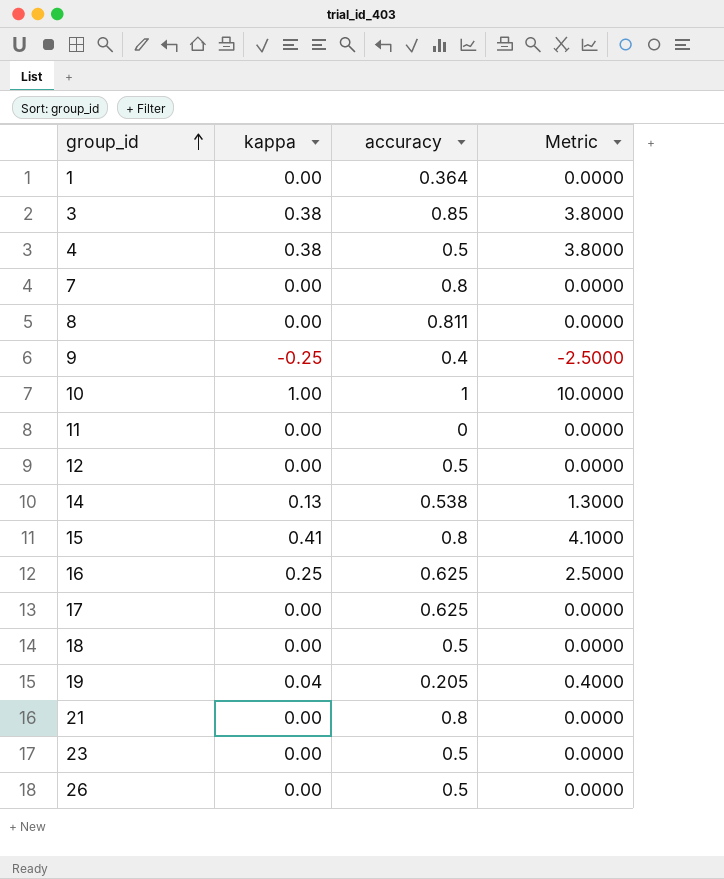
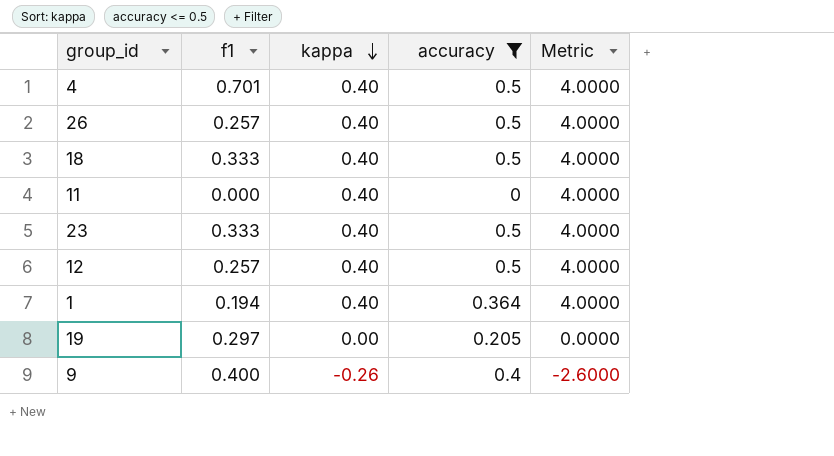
filter: none -> accuracy <= 0.5
row order: group_id ascending -> kappa descending
column f1 | position: none -> 2
4 | kappa: 0.38 -> 0.40
4 | Metric: 3.8000 -> 4.0000
26 | kappa: 0.00 -> 0.40
26 | Metric: 0.0000 -> 4.0000
18 | kappa: 0.00 -> 0.40
18 | Metric: 0.0000 -> 4.0000
11 | kappa: 0.00 -> 0.40
11 | Metric: 0.0000 -> 4.0000
23 | kappa: 0.00 -> 0.40
23 | Metric: 0.0000 -> 4.0000
12 | kappa: 0.00 -> 0.40
12 | Metric: 0.0000 -> 4.0000
1 | kappa: 0.00 -> 0.40
1 | Metric: 0.0000 -> 4.0000
19 | kappa: 0.04 -> 0.00
19 | Metric: 0.4000 -> 0.0000
9 | kappa: -0.25 -> -0.26
9 | Metric: -2.5000 -> -2.6000

